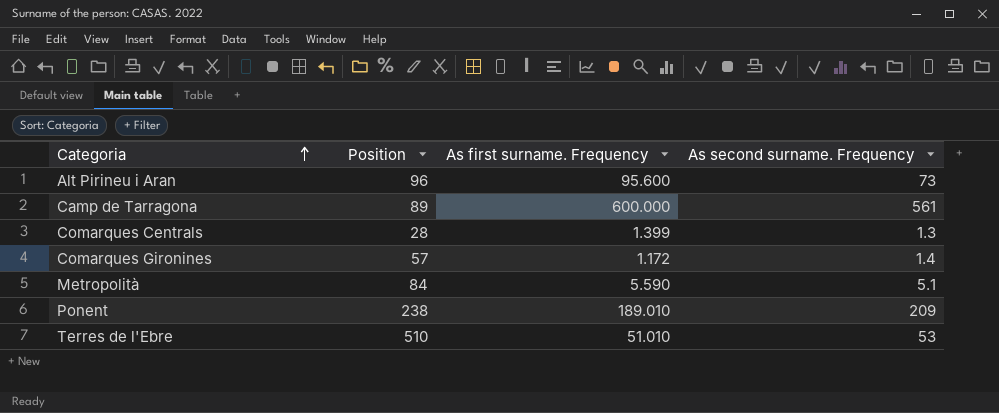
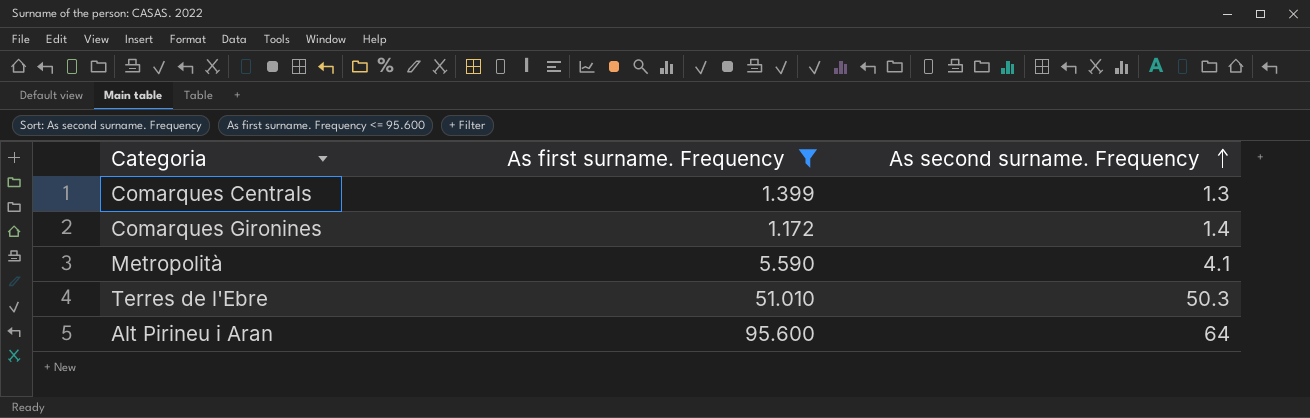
filter: none -> As first surname. Frequency <= 95.600
row order: Categoria ascending -> As second surname. Frequency ascending
column Position | position: 2 -> none
Metropolità | As second surname. Frequency: 5.1 -> 4.1
Terres de l'Ebre | As second surname. Frequency: 53 -> 50.3
Alt Pirineu i Aran | As second surname. Frequency: 73 -> 64

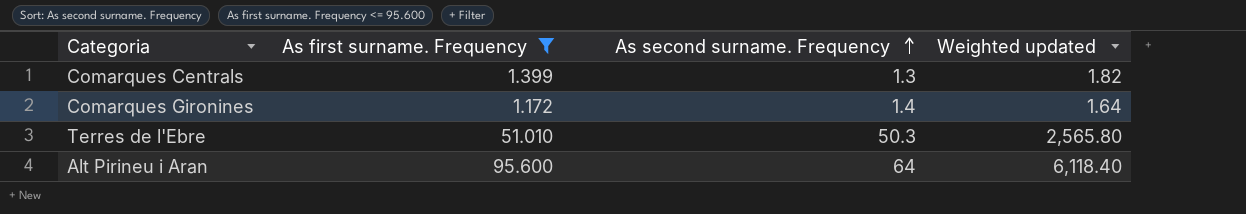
column Weighted updated | formula: none -> [As first surname. Frequency] * [As second surname. Frequency]
row Metropolità: 5.590 | 4.1 -> none

